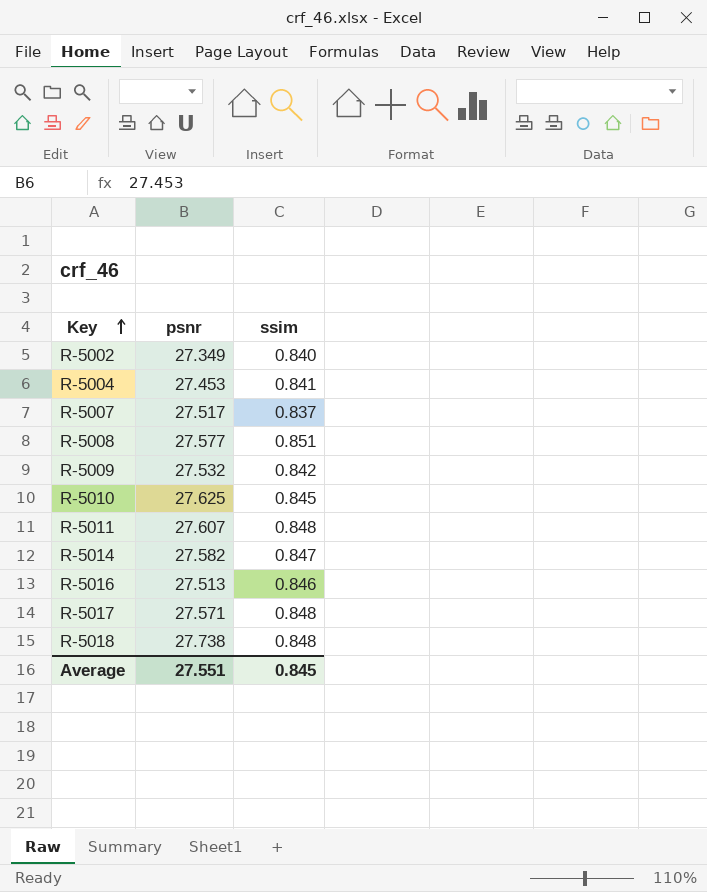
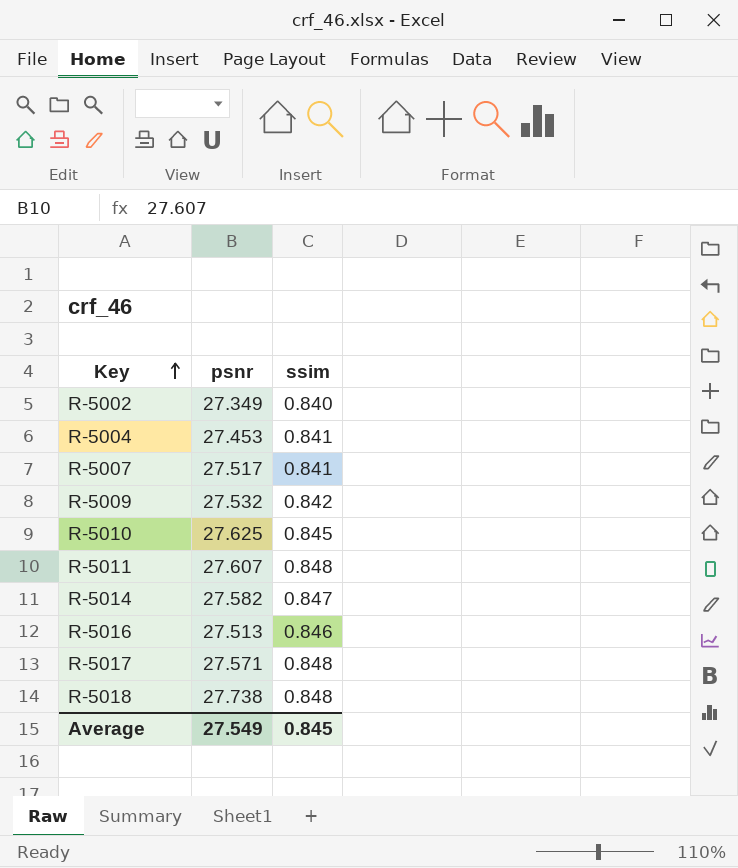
row R-5008: 27.577 | 0.851 -> none
R-5007 | ssim: 0.837 -> 0.841
Average | psnr: 27.551 -> 27.549

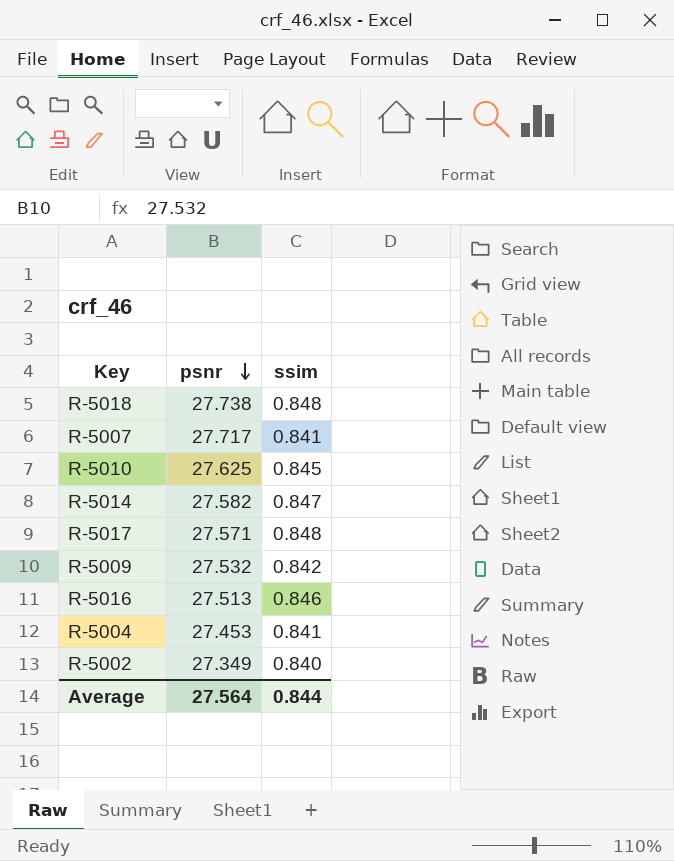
row order: Key ascending -> psnr descending
row R-5011: 27.607 | 0.848 -> none
R-5007 | psnr: 27.517 -> 27.717
Average | psnr: 27.549 -> 27.564
Average | ssim: 0.845 -> 0.844

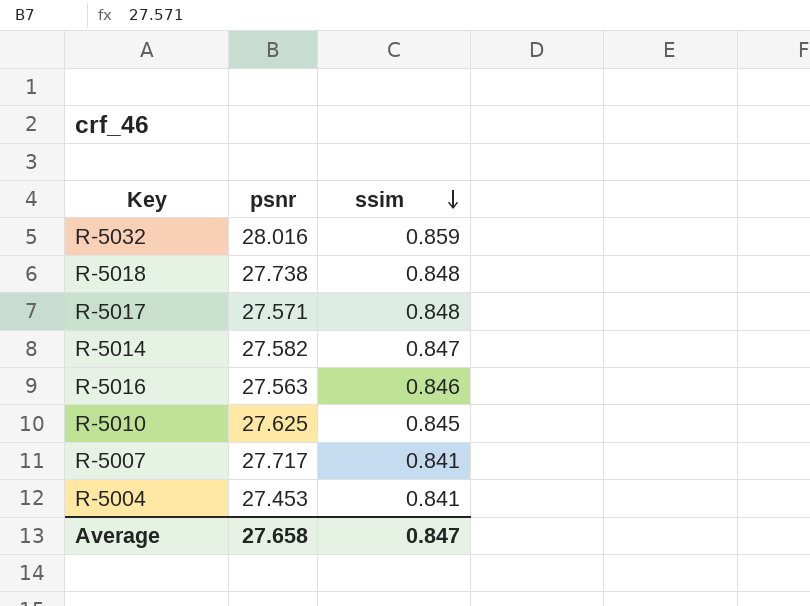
row order: psnr descending -> ssim descending
row R-5009: 27.532 | 0.842 -> none
row R-5002: 27.349 | 0.840 -> none
row R-5032: none -> 28.016 | 0.859
R-5016 | psnr: 27.513 -> 27.563
Average | psnr: 27.564 -> 27.658
Average | ssim: 0.844 -> 0.847

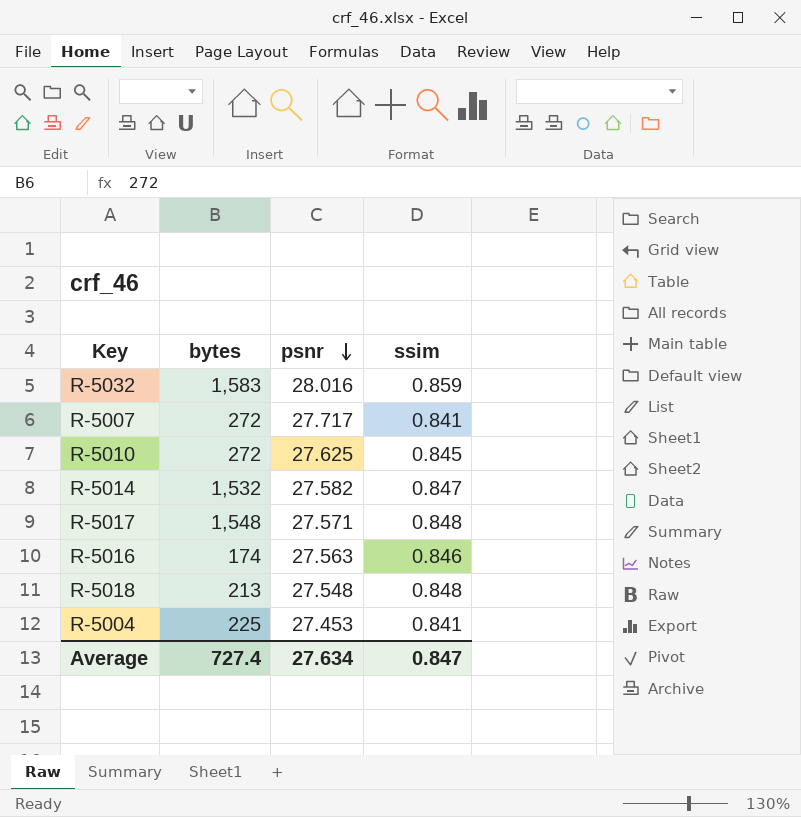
row order: ssim descending -> psnr descending
column bytes | position: none -> 2
R-5018 | psnr: 27.738 -> 27.548
Average | psnr: 27.658 -> 27.634

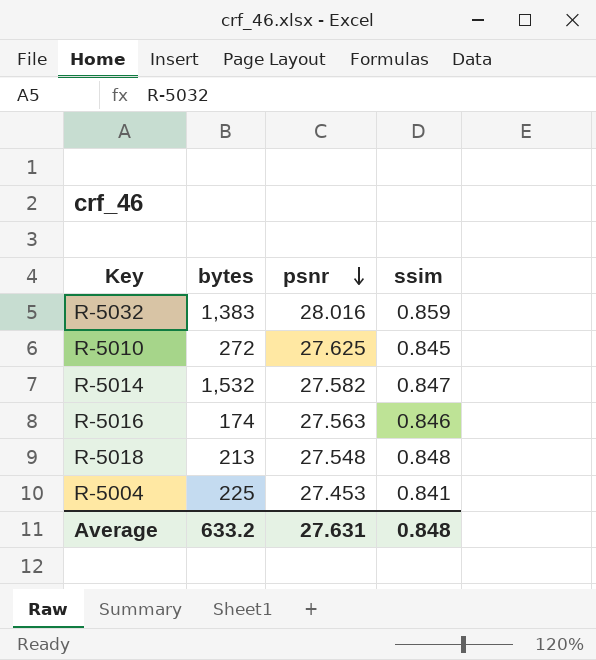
row R-5007: 272 | 27.717 | 0.841 -> none
row R-5017: 1,548 | 27.571 | 0.848 -> none
R-5032 | bytes: 1,583 -> 1,383
Average | bytes: 727.4 -> 633.2
Average | psnr: 27.634 -> 27.631
Average | ssim: 0.847 -> 0.848

